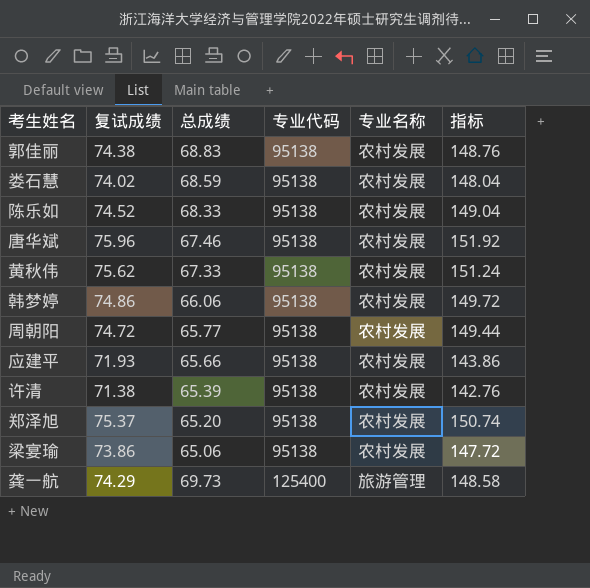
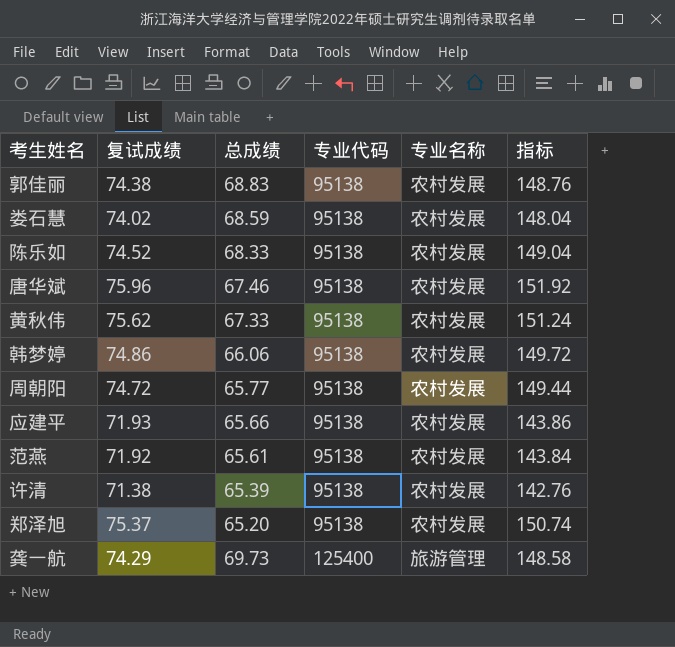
row 梁宴瑜: 73.86 | 65.06 | 95138 | 农村发展 | 147.72 -> none
row 范燕: none -> 71.92 | 65.61 | 95138 | 农村发展 | 143.84

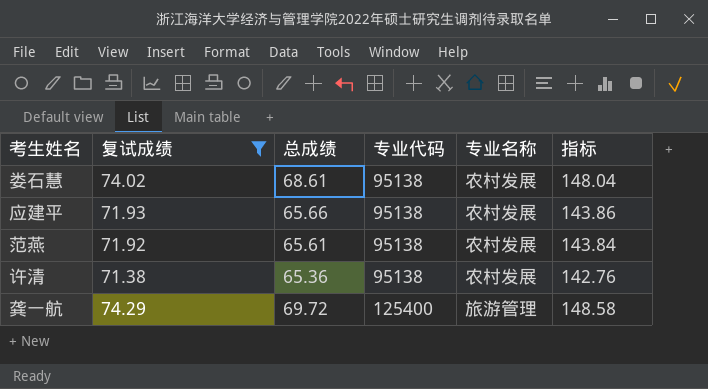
filter: none -> 复试成绩 <= 74.29
娄石慧 | 总成绩: 68.59 -> 68.61
许清 | 总成绩: 65.39 -> 65.36
龚一航 | 总成绩: 69.73 -> 69.72

